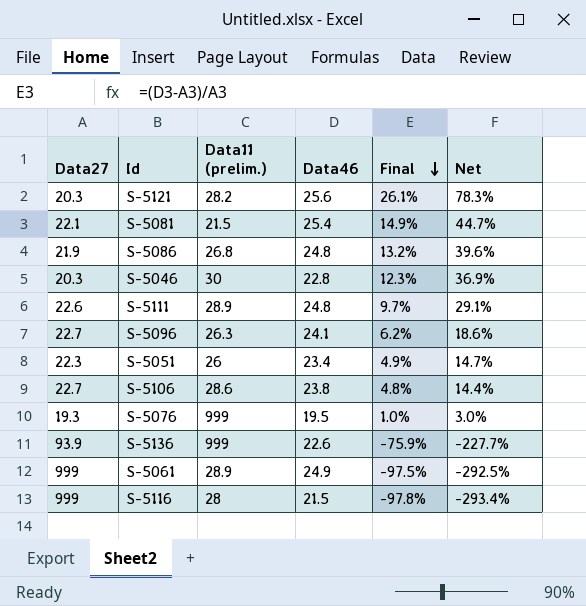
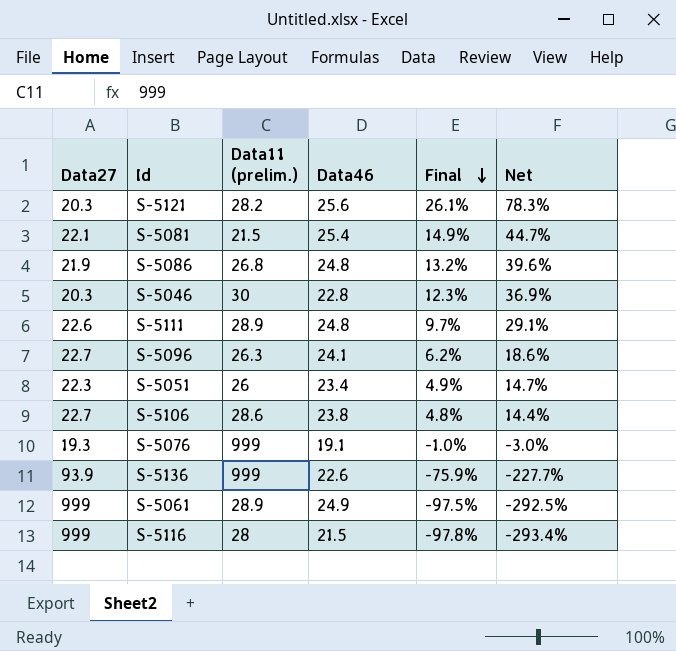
S-5076 | Data46: 19.5 -> 19.1
S-5076 | Final: 1.0% -> -1.0%
S-5076 | Net: 3.0% -> -3.0%

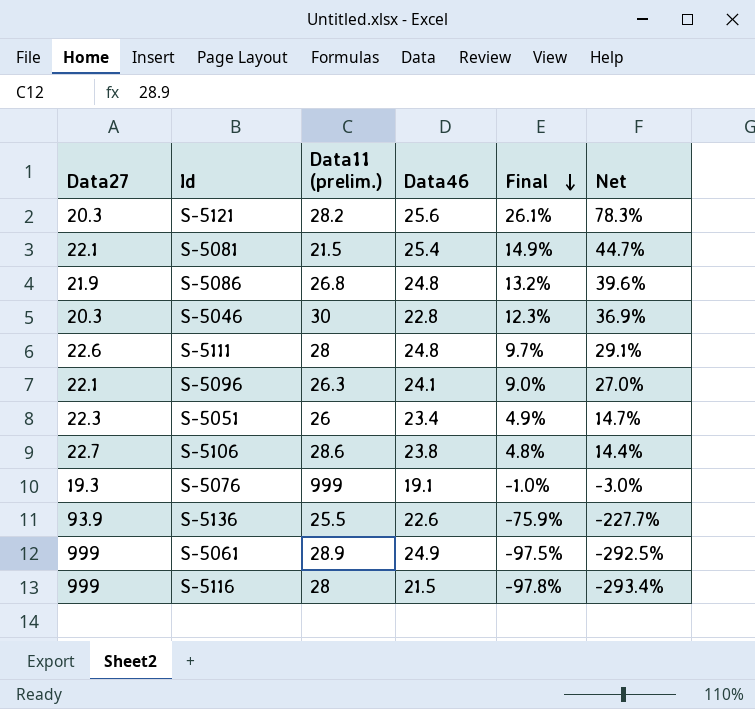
S-5111 | Data11 (prelim.): 28.9 -> 28
S-5096 | Data27: 22.7 -> 22.1
S-5096 | Final: 6.2% -> 9.0%
S-5096 | Net: 18.6% -> 27.0%
S-5136 | Data11 (prelim.): 999 -> 25.5

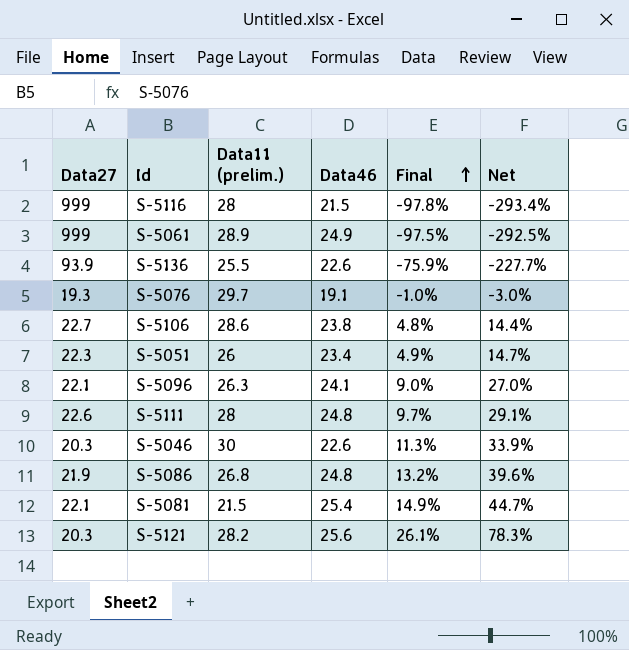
row order: Final descending -> Final ascending
S-5076 | Data11 (prelim.): 999 -> 29.7
S-5046 | Data46: 22.8 -> 22.6
S-5046 | Final: 12.3% -> 11.3%
S-5046 | Net: 36.9% -> 33.9%

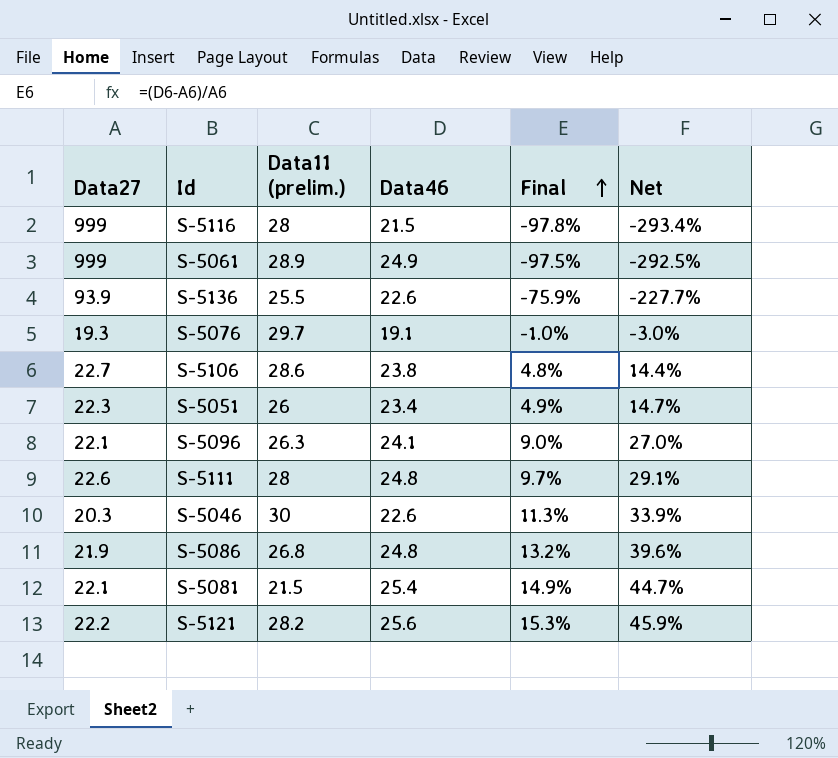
S-5121 | Data27: 20.3 -> 22.2
S-5121 | Final: 26.1% -> 15.3%
S-5121 | Net: 78.3% -> 45.9%

